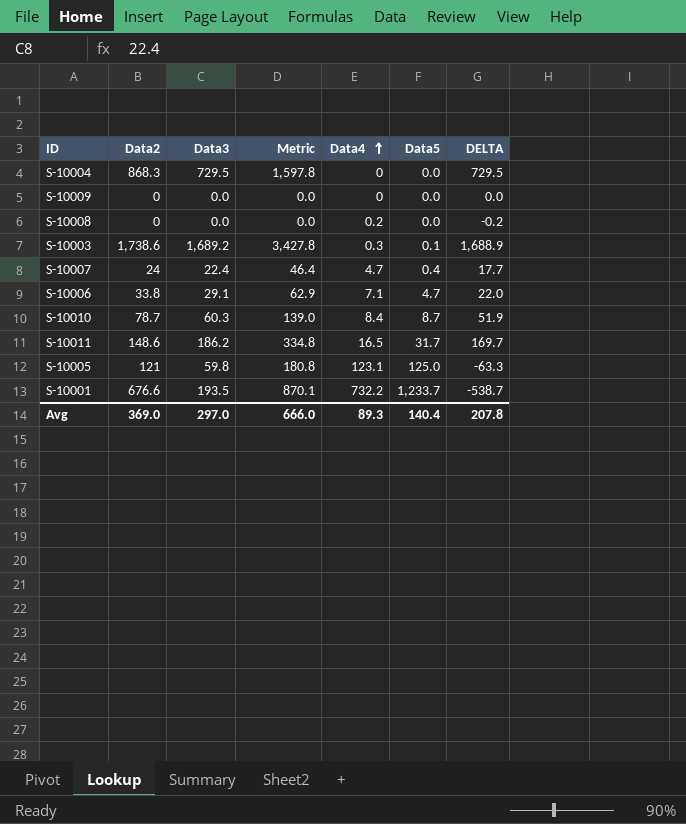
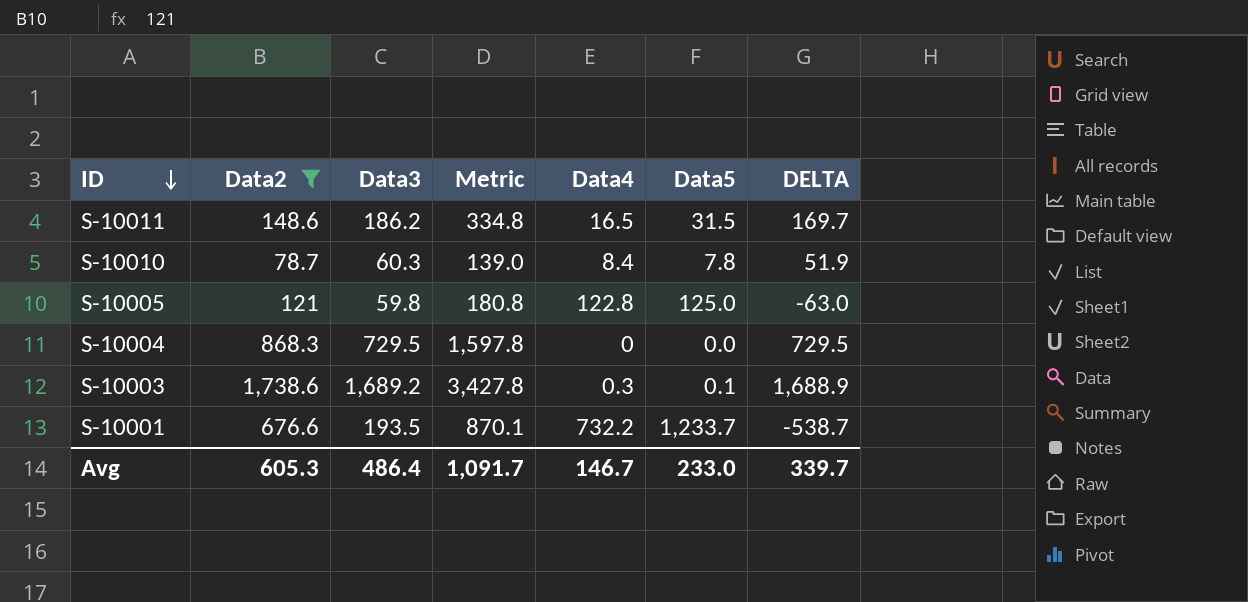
filter: none -> Data2 >= 78.7
row order: Data4 ascending -> ID descending
S-10011 | Data5: 31.7 -> 31.5
S-10010 | Data5: 8.7 -> 7.8
S-10005 | Data4: 123.1 -> 122.8
S-10005 | DELTA: -63.3 -> -63.0
Avg | Data2: 369.0 -> 605.3
Avg | Data3: 297.0 -> 486.4
Avg | Metric: 666.0 -> 1,091.7
Avg | Data4: 89.3 -> 146.7
Avg | Data5: 140.4 -> 233.0
Avg | DELTA: 207.8 -> 339.7

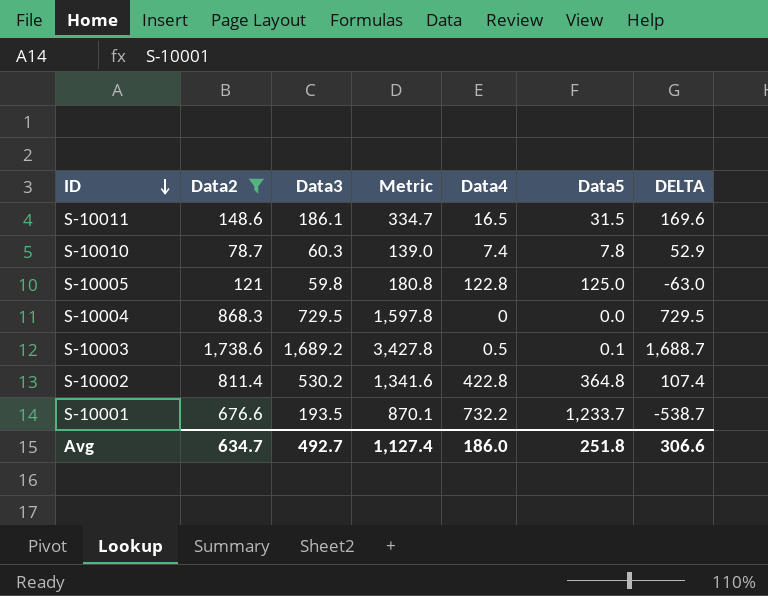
S-10011 | Data3: 186.2 -> 186.1
S-10011 | Metric: 334.8 -> 334.7
S-10011 | DELTA: 169.7 -> 169.6
S-10010 | Data4: 8.4 -> 7.4
S-10010 | DELTA: 51.9 -> 52.9
S-10003 | Data4: 0.3 -> 0.5
S-10003 | DELTA: 1,688.9 -> 1,688.7
row S-10002: none -> 811.4 | 530.2 | 1,341.6 | 422.8 | 364.8 | 107.4
Avg | Data2: 605.3 -> 634.7
Avg | Data3: 486.4 -> 492.7
Avg | Metric: 1,091.7 -> 1,127.4
Avg | Data4: 146.7 -> 186.0
Avg | Data5: 233.0 -> 251.8
Avg | DELTA: 339.7 -> 306.6

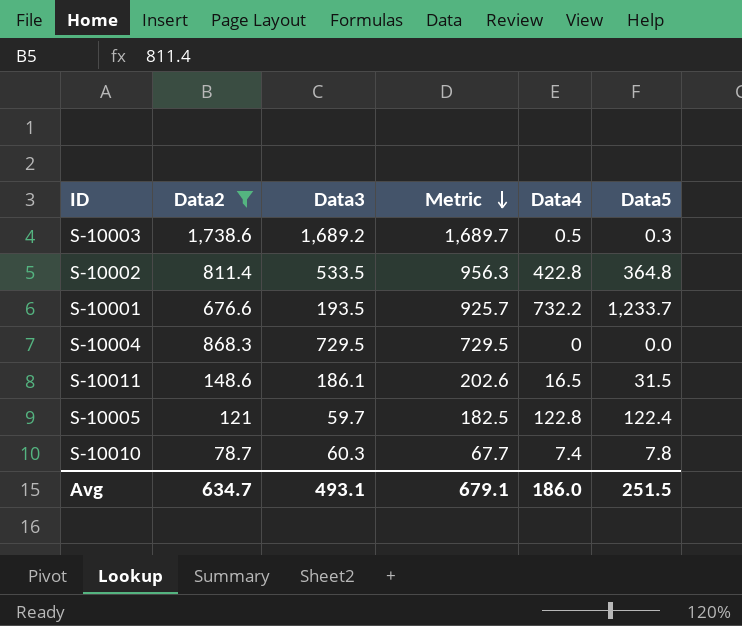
row order: ID descending -> Metric descending
column DELTA | formula: [Data3] - [Data4] -> none
column Metric | formula: [Data2] + [Data3] -> [Data3] + [Data4]
S-10003 | Data5: 0.1 -> 0.3
S-10002 | Data3: 530.2 -> 533.5
S-10005 | Data3: 59.8 -> 59.7
S-10005 | Data5: 125.0 -> 122.4
Avg | Data3: 492.7 -> 493.1
Avg | Metric: 1,127.4 -> 679.1
Avg | Data5: 251.8 -> 251.5

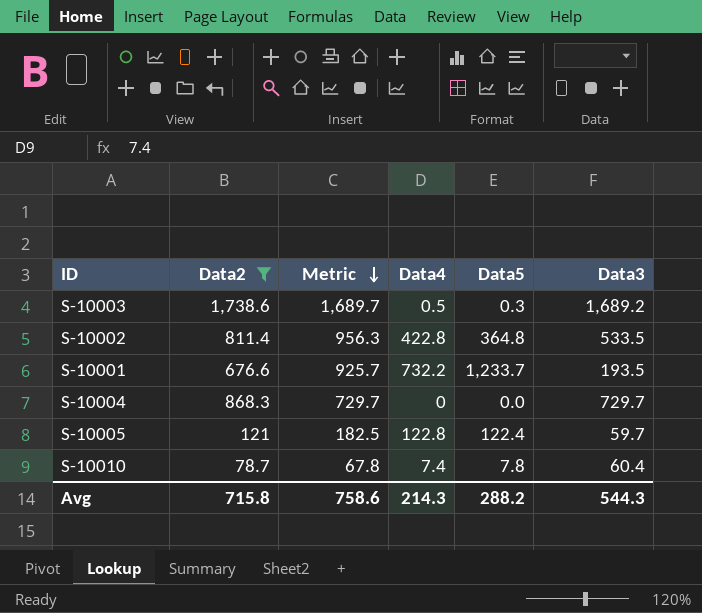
column Data3 | position: 3 -> 6
row S-10011: 148.6 | 186.1 | 202.6 | 16.5 | 31.5 -> none
S-10004 | Metric: 729.5 -> 729.7
S-10004 | Data3: 729.5 -> 729.7
S-10010 | Metric: 67.7 -> 67.8
S-10010 | Data3: 60.3 -> 60.4
Avg | Data2: 634.7 -> 715.8
Avg | Metric: 679.1 -> 758.6
Avg | Data4: 186.0 -> 214.3
Avg | Data5: 251.5 -> 288.2
Avg | Data3: 493.1 -> 544.3

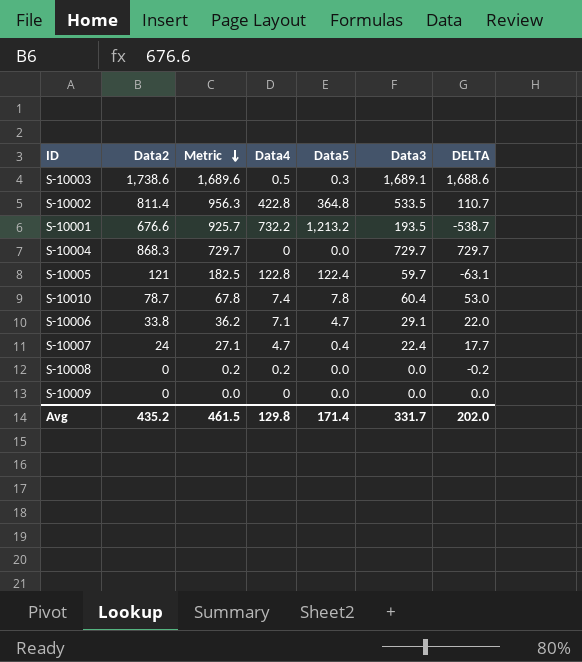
filter: Data2 >= 78.7 -> none
column DELTA | formula: none -> [Data3] - [Data4]
S-10003 | Metric: 1,689.7 -> 1,689.6
S-10003 | Data3: 1,689.2 -> 1,689.1
S-10001 | Data5: 1,233.7 -> 1,213.2
Avg | Data2: 715.8 -> 435.2
Avg | Metric: 758.6 -> 461.5
Avg | Data4: 214.3 -> 129.8
Avg | Data5: 288.2 -> 171.4
Avg | Data3: 544.3 -> 331.7

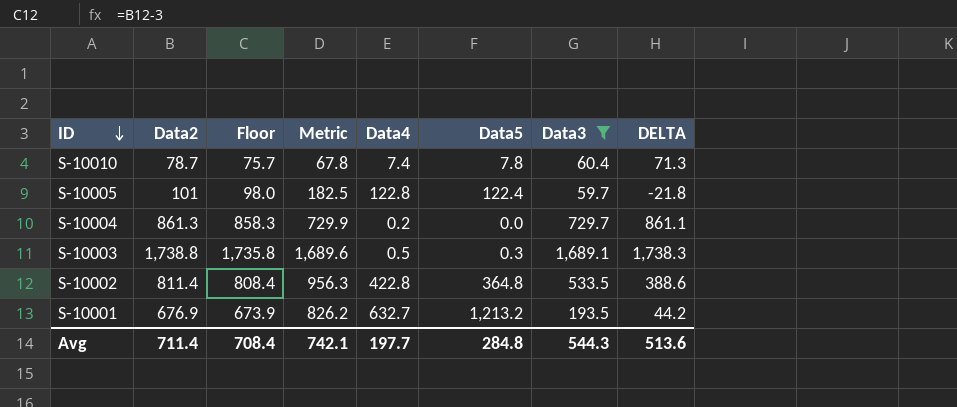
filter: none -> Data3 >= 59.7
row order: Metric descending -> ID descending
column Floor | formula: none -> [Data2] - 3
column DELTA | formula: [Data3] - [Data4] -> [Data2] - [Data4]
S-10005 | Data2: 121 -> 101
S-10004 | Data2: 868.3 -> 861.3
S-10004 | Metric: 729.7 -> 729.9
S-10004 | Data4: 0 -> 0.2
S-10003 | Data2: 1,738.6 -> 1,738.8
S-10001 | Data2: 676.6 -> 676.9
S-10001 | Metric: 925.7 -> 826.2
S-10001 | Data4: 732.2 -> 632.7
Avg | Data2: 435.2 -> 711.4
Avg | Metric: 461.5 -> 742.1
Avg | Data4: 129.8 -> 197.7
Avg | Data5: 171.4 -> 284.8
Avg | Data3: 331.7 -> 544.3
Avg | DELTA: 202.0 -> 513.6

